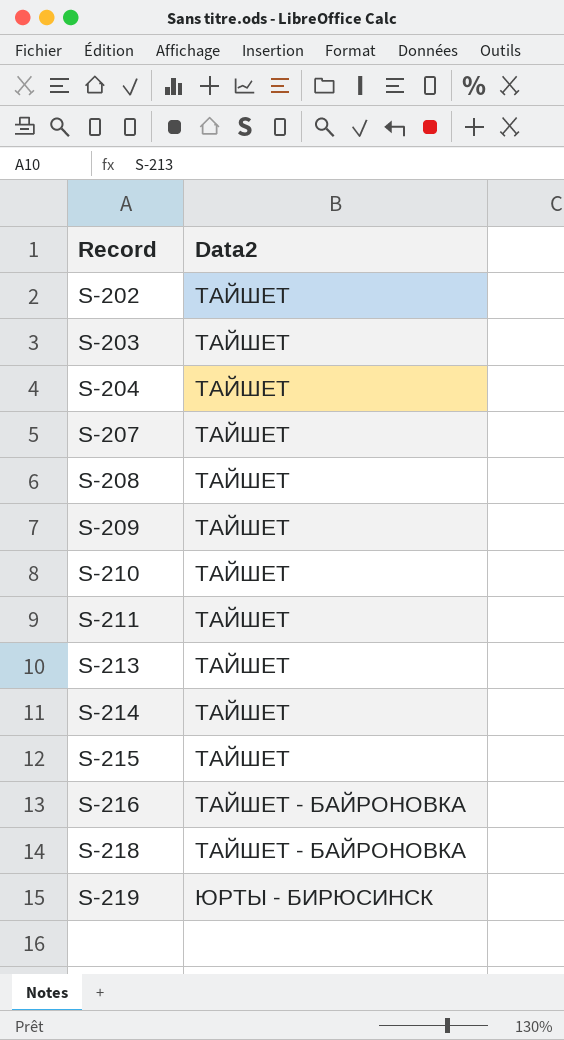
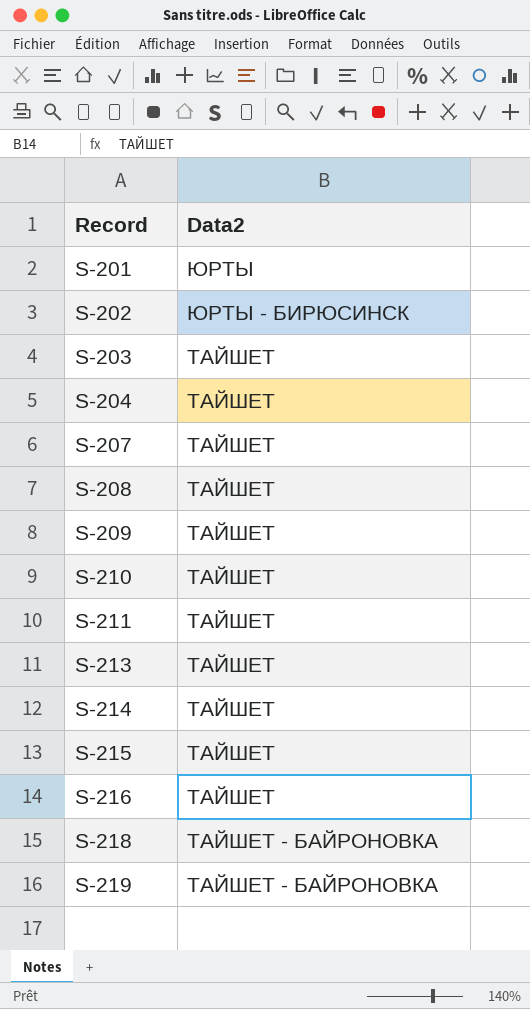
row S-201: none -> ЮРТЫ
S-202 | Data2: ТАЙШЕТ -> ЮРТЫ - БИРЮСИНСК
S-216 | Data2: ТАЙШЕТ - БАЙРОНОВКА -> ТАЙШЕТ
S-219 | Data2: ЮРТЫ - БИРЮСИНСК -> ТАЙШЕТ - БАЙРОНОВКА

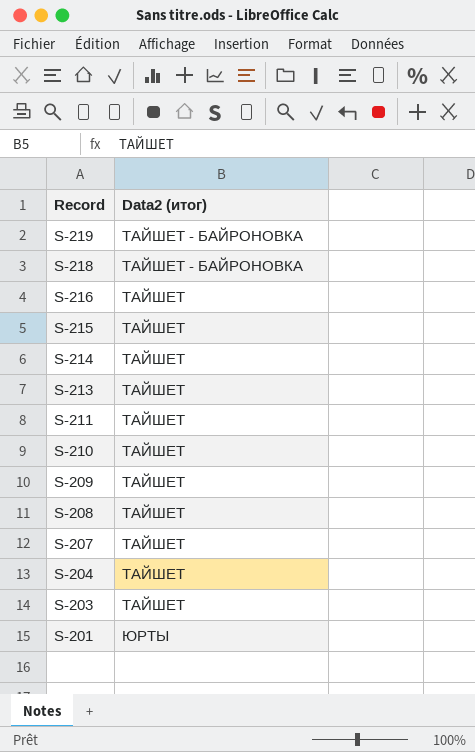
row order: Record ascending -> Record descending
column name: Data2 -> Data2 (итог)
row S-202: ЮРТЫ - БИРЮСИНСК -> none

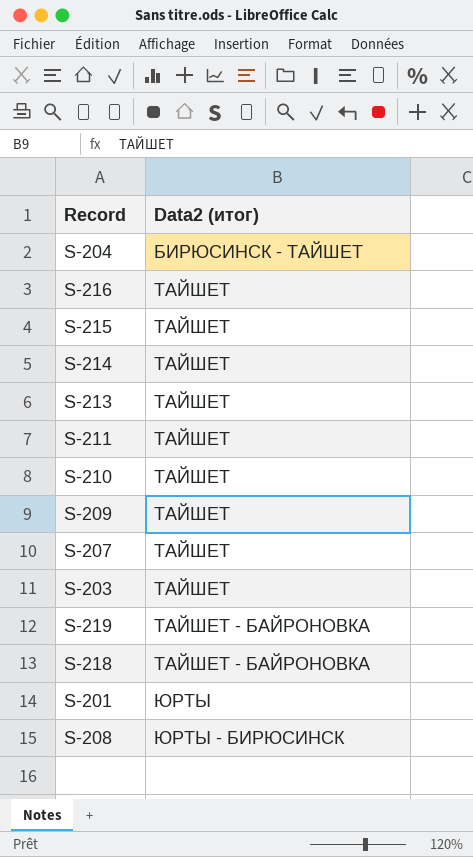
row order: Record descending -> Data2 (итог) ascending
S-204 | Data2 (итог): ТАЙШЕТ -> БИРЮСИНСК - ТАЙШЕТ
S-208 | Data2 (итог): ТАЙШЕТ -> ЮРТЫ - БИРЮСИНСК

